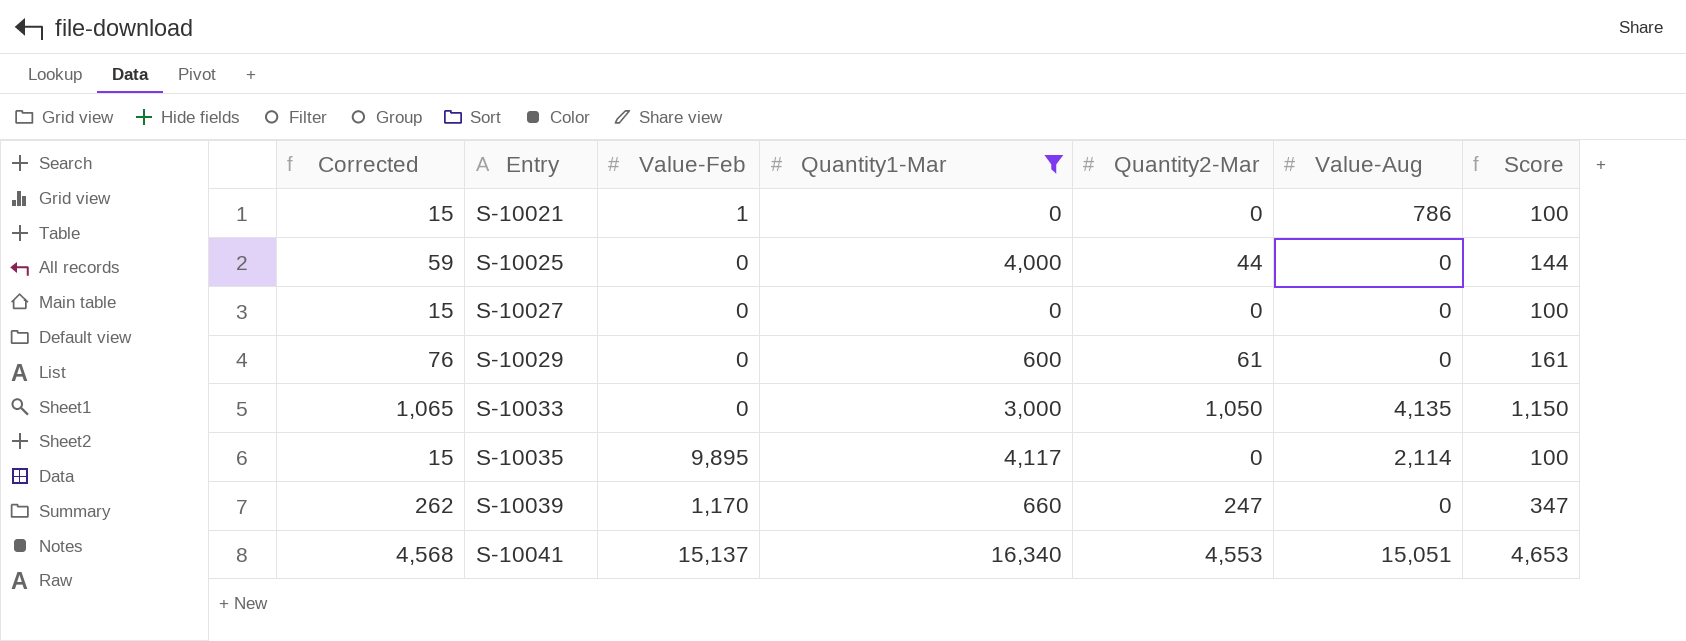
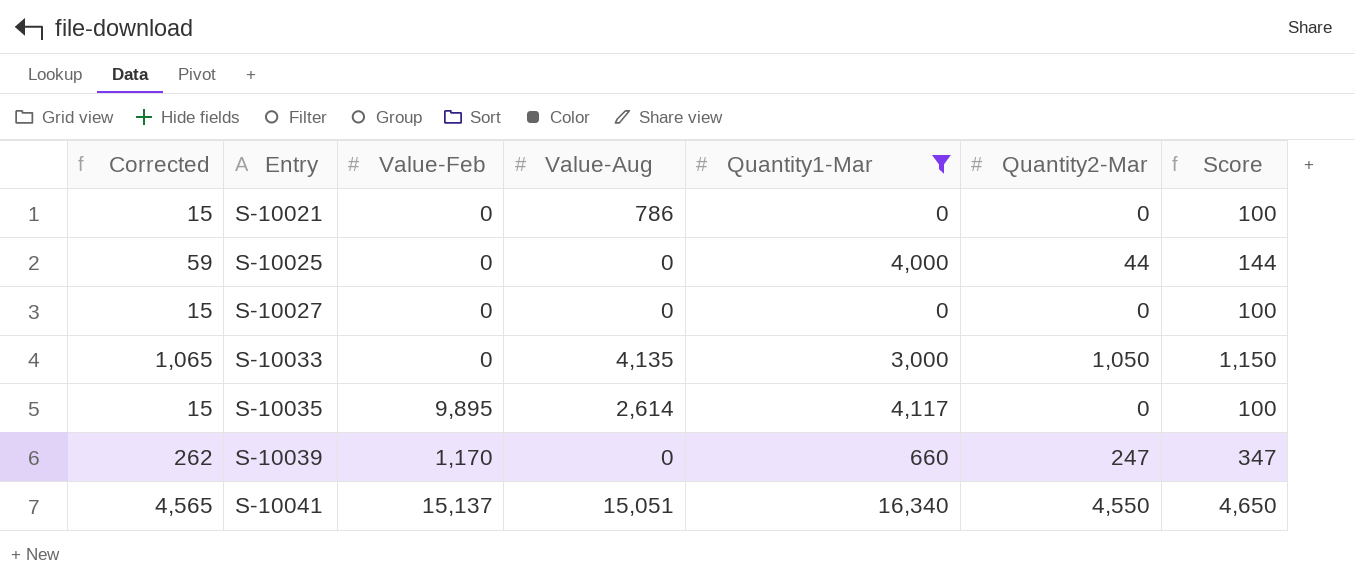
column Value-Aug | position: 6 -> 4
row S-10029: 76 | 0 | 600 | 61 | 0 | 161 -> none
S-10021 | Value-Feb: 1 -> 0
S-10035 | Value-Aug: 2,114 -> 2,614
S-10041 | Corrected: 4,568 -> 4,565
S-10041 | Quantity2-Mar: 4,553 -> 4,550
S-10041 | Score: 4,653 -> 4,650

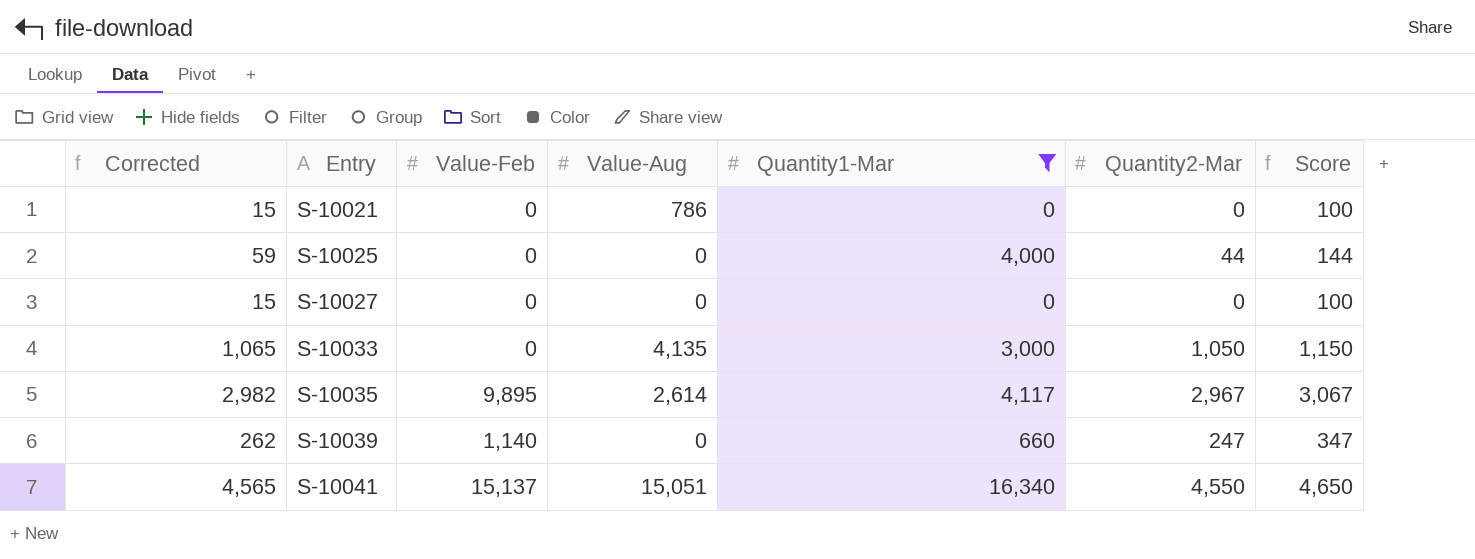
S-10035 | Corrected: 15 -> 2,982
S-10035 | Quantity2-Mar: 0 -> 2,967
S-10035 | Score: 100 -> 3,067
S-10039 | Value-Feb: 1,170 -> 1,140

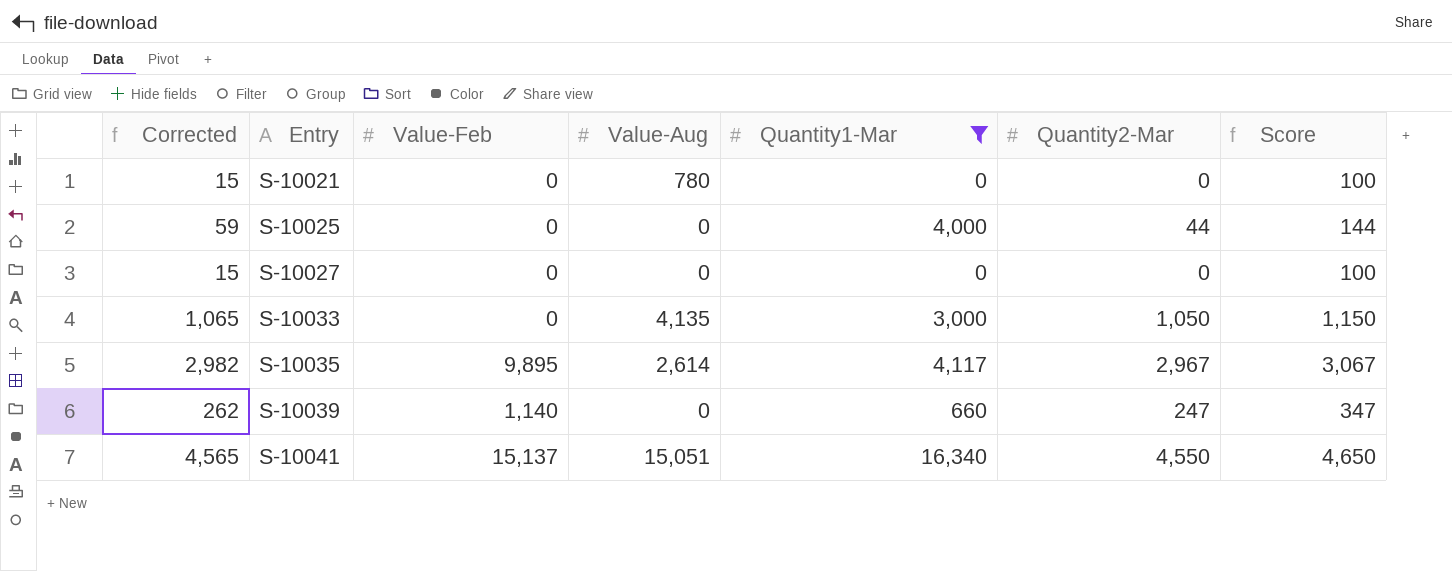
S-10021 | Value-Aug: 786 -> 780

